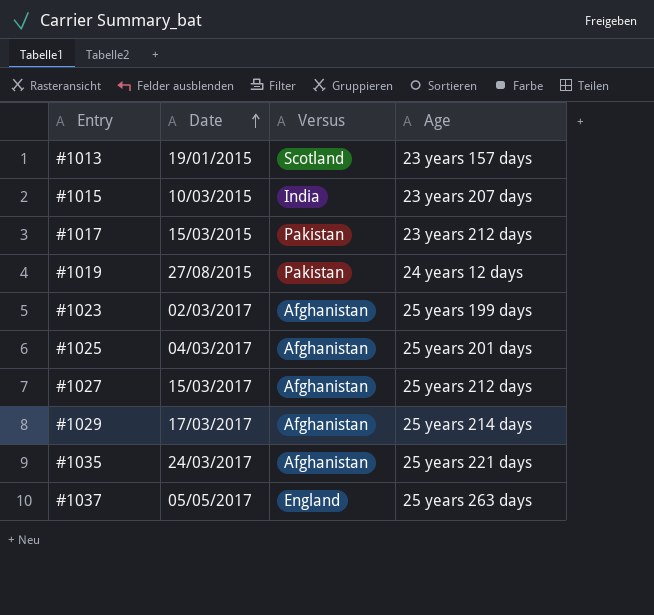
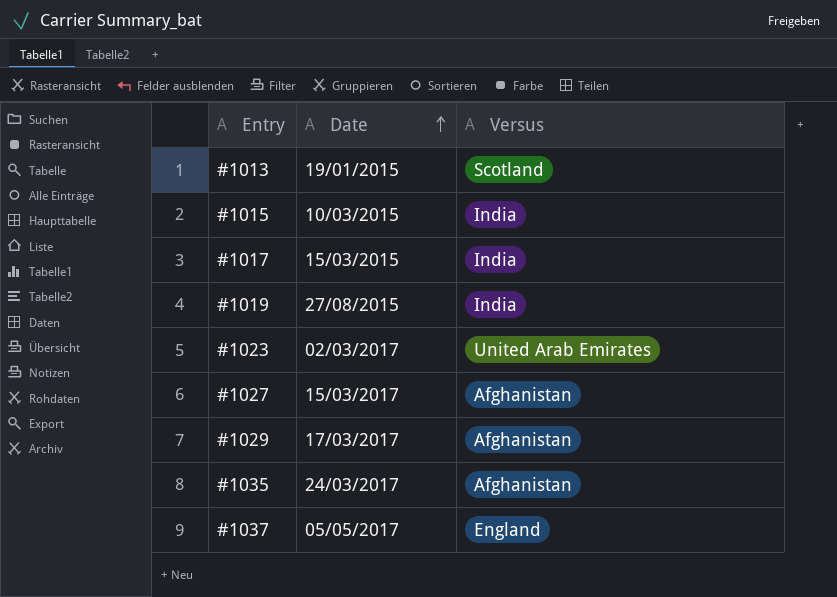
column Age | position: 4 -> none
row #1025: 04/03/2017 | Afghanistan | 25 years 201 days -> none
#1017 | Versus: Pakistan -> India
#1019 | Versus: Pakistan -> India
#1023 | Versus: Afghanistan -> United Arab Emirates

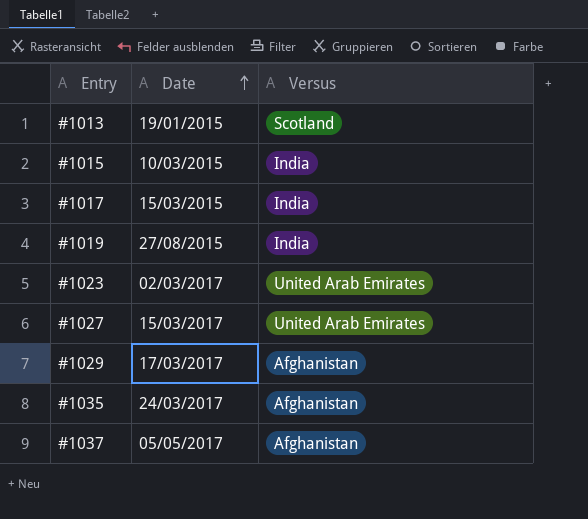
#1027 | Versus: Afghanistan -> United Arab Emirates
#1037 | Versus: England -> Afghanistan

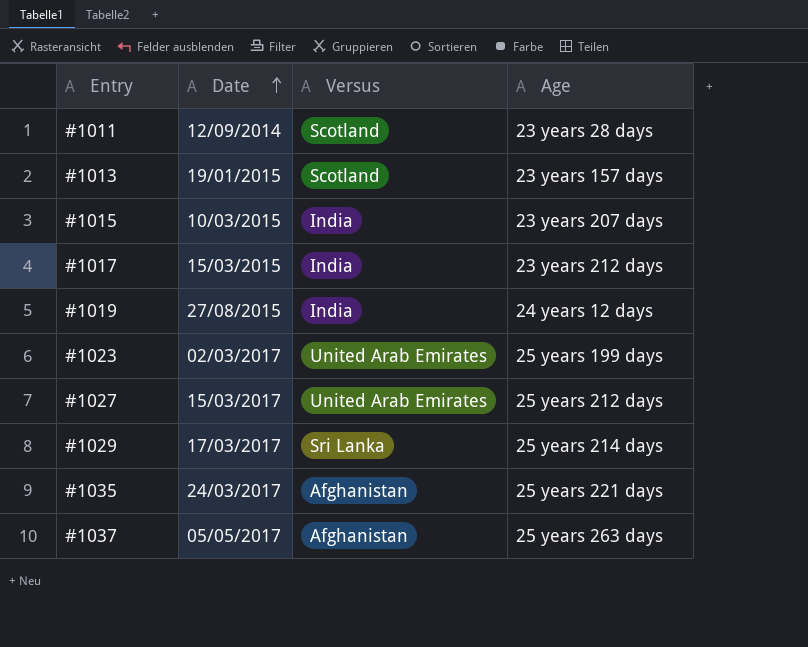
column Age | position: none -> 4
row #1011: none -> 12/09/2014 | Scotland | 23 years 28 days
#1029 | Versus: Afghanistan -> Sri Lanka

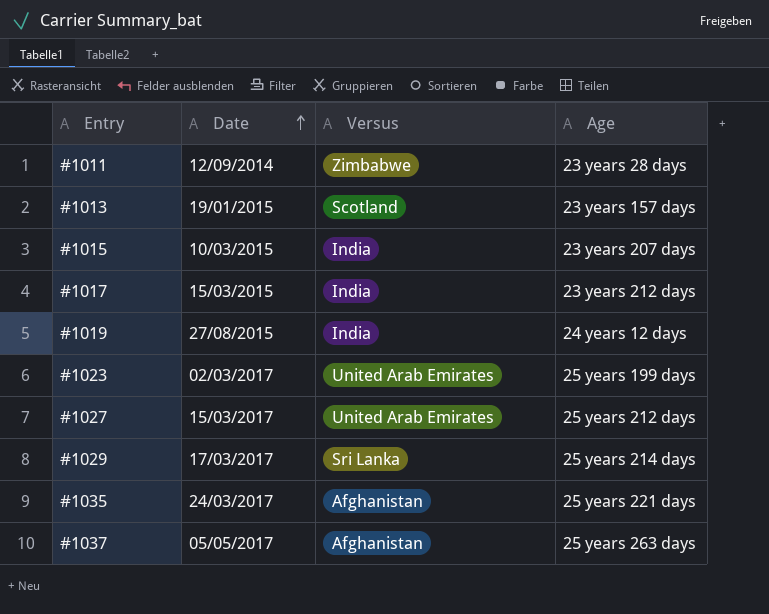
#1011 | Versus: Scotland -> Zimbabwe

